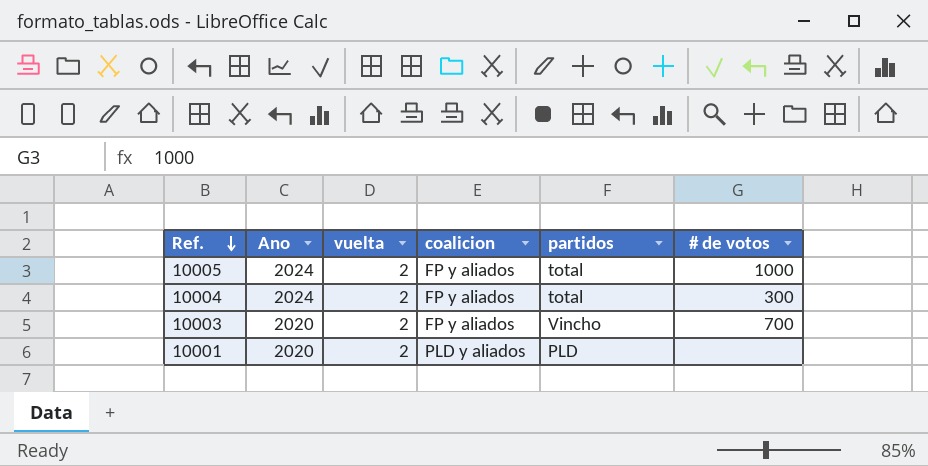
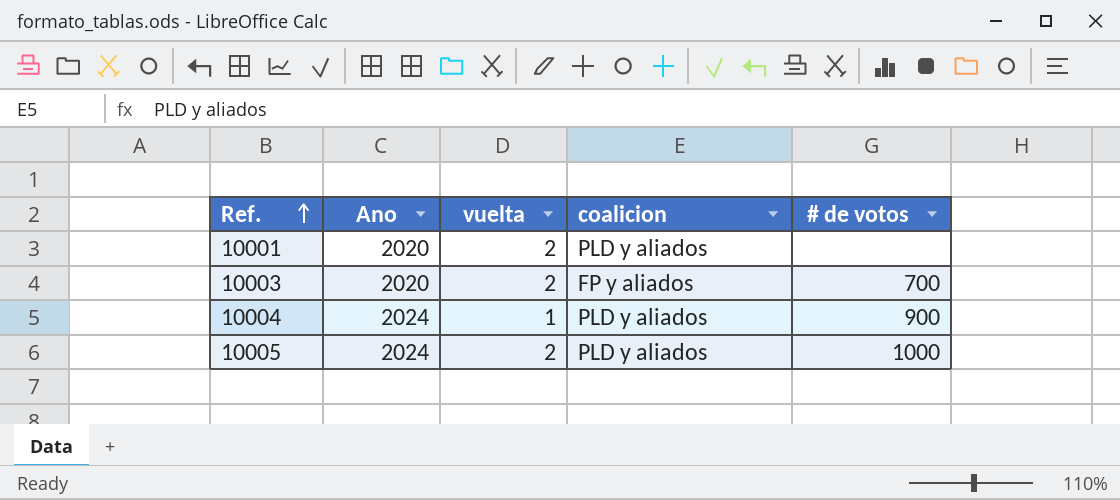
row order: Ref. descending -> Ref. ascending
column partidos | position: 5 -> none
10004 | vuelta: 2 -> 1
10004 | coalicion: FP y aliados -> PLD y aliados
10004 | # de votos: 300 -> 900
10005 | coalicion: FP y aliados -> PLD y aliados

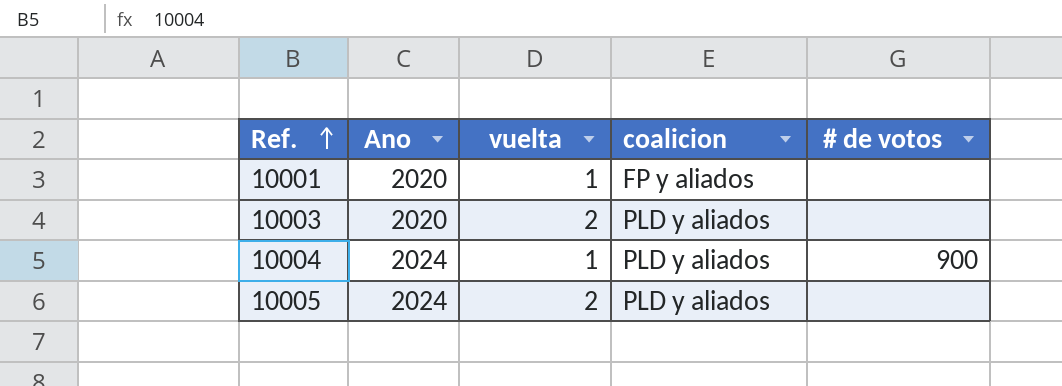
10001 | vuelta: 2 -> 1
10001 | coalicion: PLD y aliados -> FP y aliados
10003 | coalicion: FP y aliados -> PLD y aliados
10003 | # de votos: 700 -> none
10005 | # de votos: 1000 -> none

